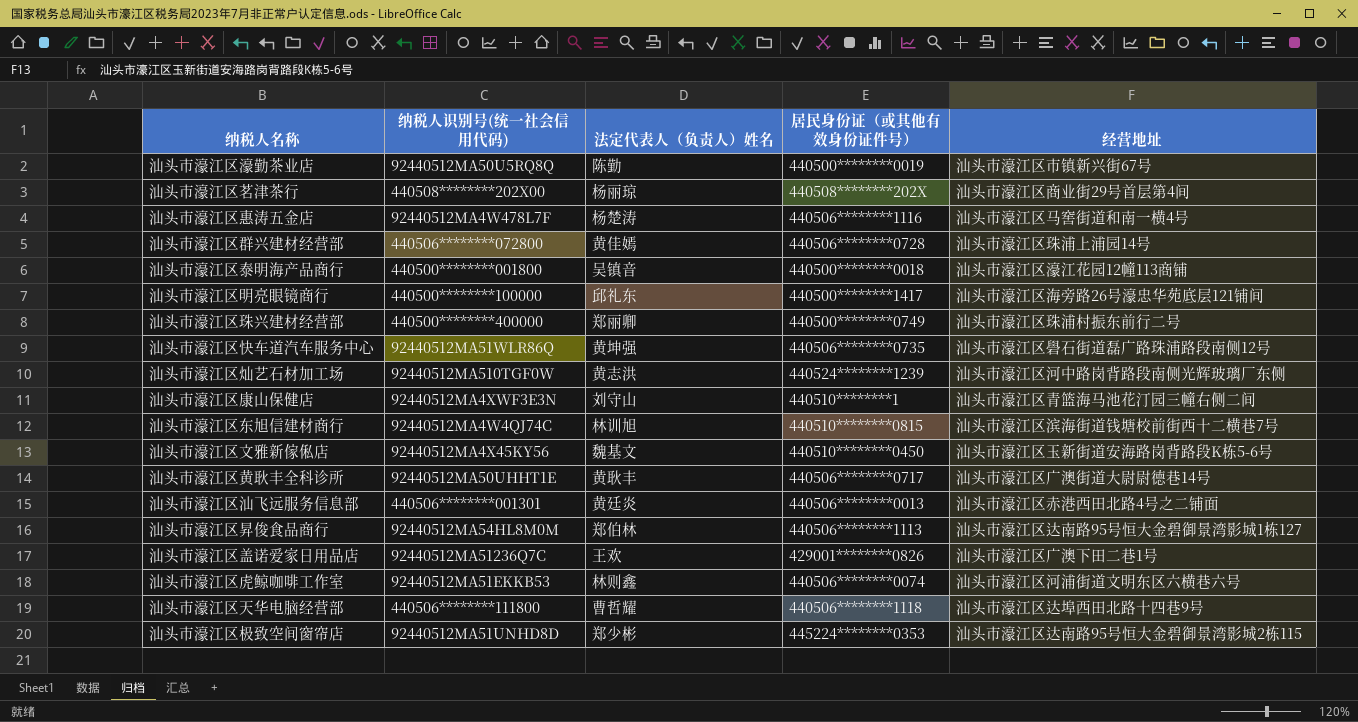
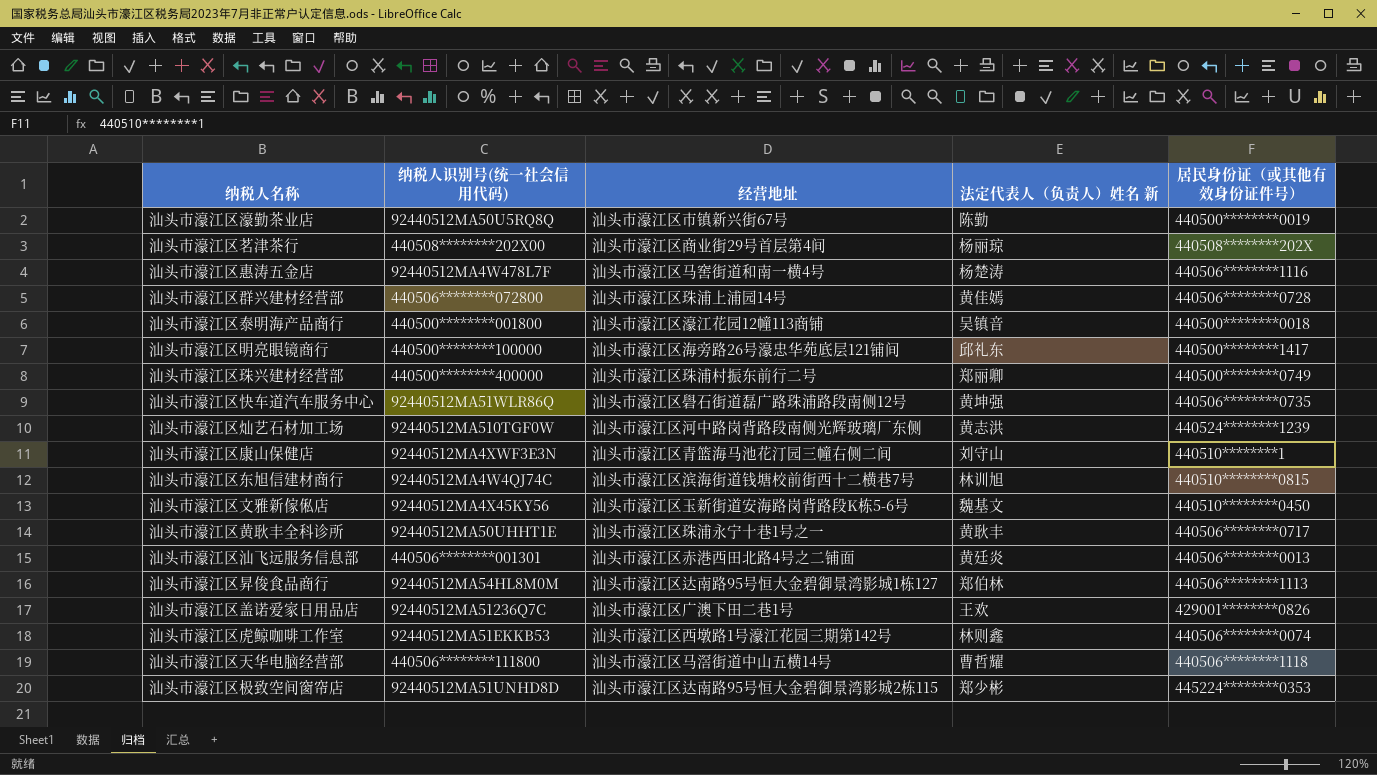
column 经营地址 | position: 5 -> 3
column name: 法定代表人（负责人）姓名 -> 法定代表人（负责人）姓名 新
汕头市濠江区黄耿丰全科诊所 | 经营地址: 汕头市濠江区广澳街道大尉尉德巷14号 -> 汕头市濠江区珠浦永宁十巷1号之一
汕头市濠江区虎鲸咖啡工作室 | 经营地址: 汕头市濠江区河浦街道文明东区六横巷六号 -> 汕头市濠江区西墩路1号濠江花园三期第142号
汕头市濠江区天华电脑经营部 | 经营地址: 汕头市濠江区达埠西田北路十四巷9号 -> 汕头市濠江区马滘街道中山五横14号

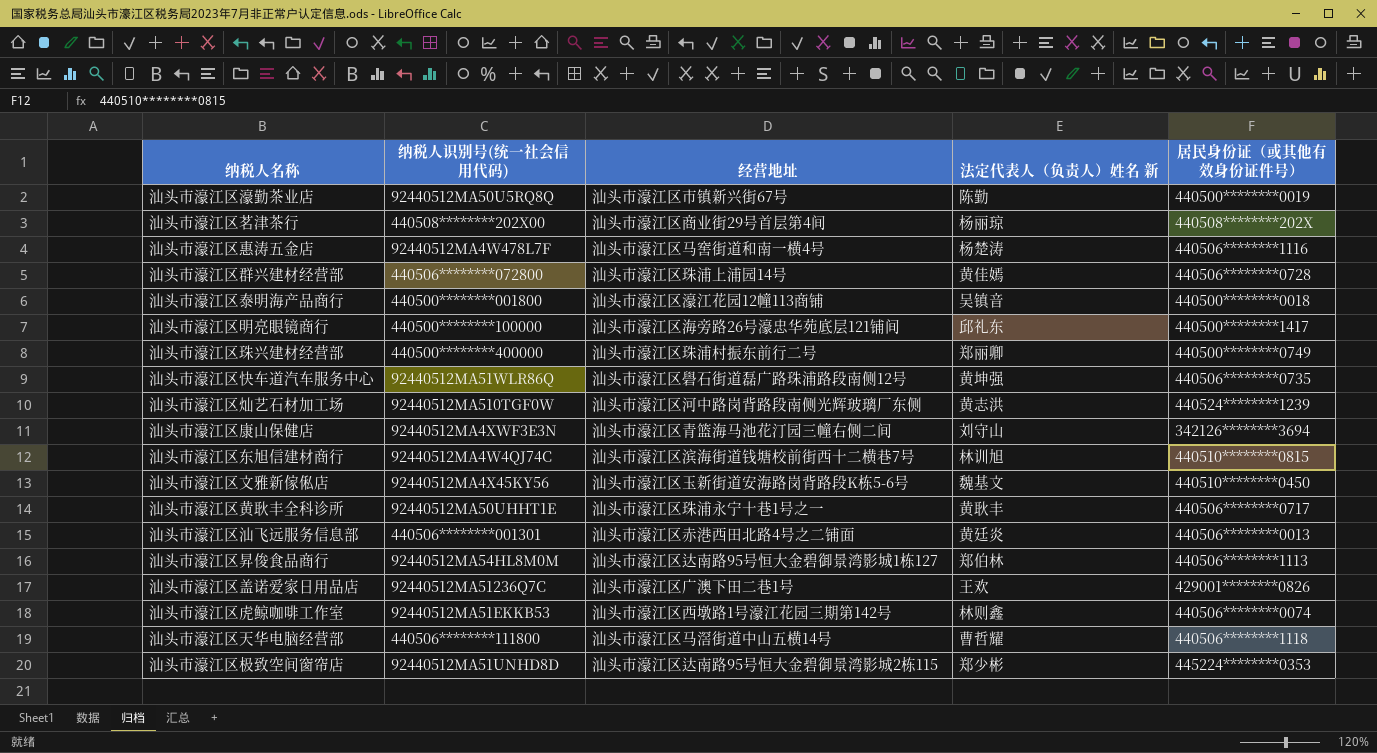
汕头市濠江区康山保健店 | 居民身份证（或其他有效身份证件号）: 440510********1 -> 342126********3694

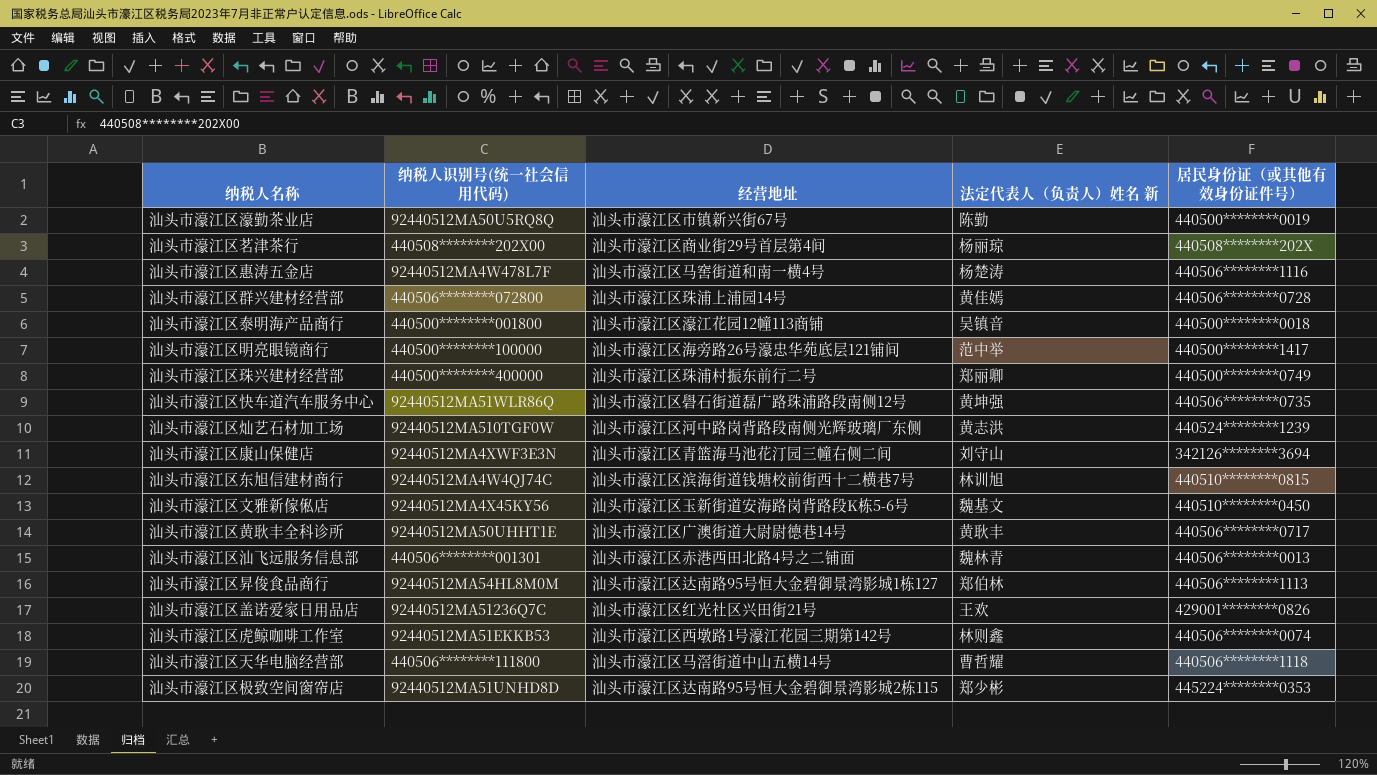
汕头市濠江区明亮眼镜商行 | 法定代表人（负责人）姓名 新: 邱礼东 -> 范中举
汕头市濠江区黄耿丰全科诊所 | 经营地址: 汕头市濠江区珠浦永宁十巷1号之一 -> 汕头市濠江区广澳街道大尉尉德巷14号
汕头市濠江区汕飞远服务信息部 | 法定代表人（负责人）姓名 新: 黄廷炎 -> 魏林青
汕头市濠江区盖诺爱家日用品店 | 经营地址: 汕头市濠江区广澳下田二巷1号 -> 汕头市濠江区红光社区兴田街21号

